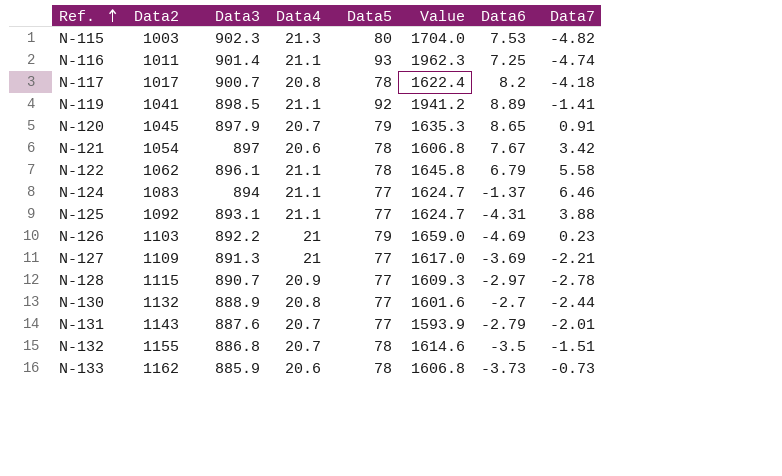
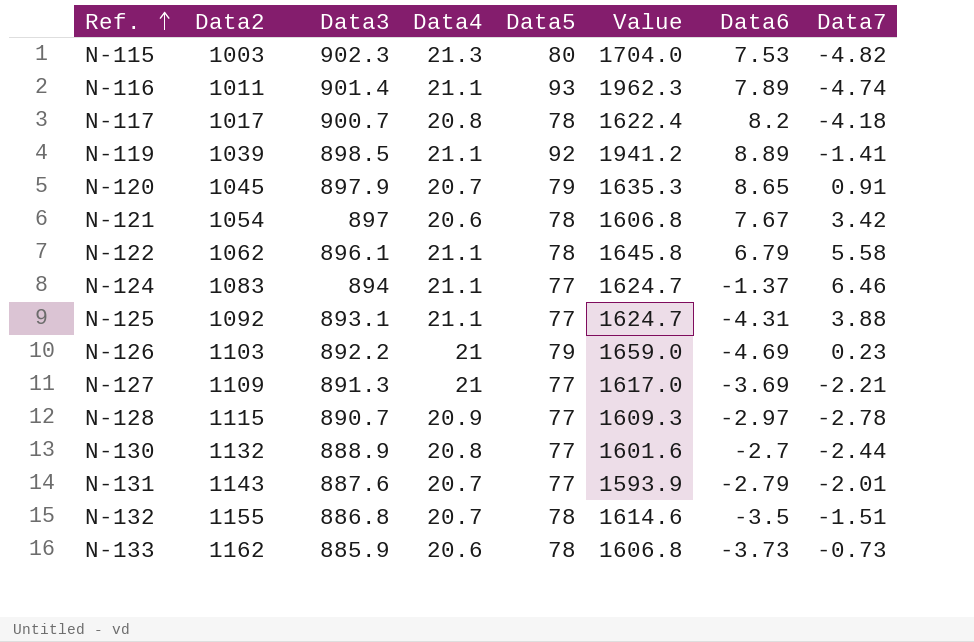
N-116 | Data6: 7.25 -> 7.89
N-119 | Data2: 1041 -> 1039

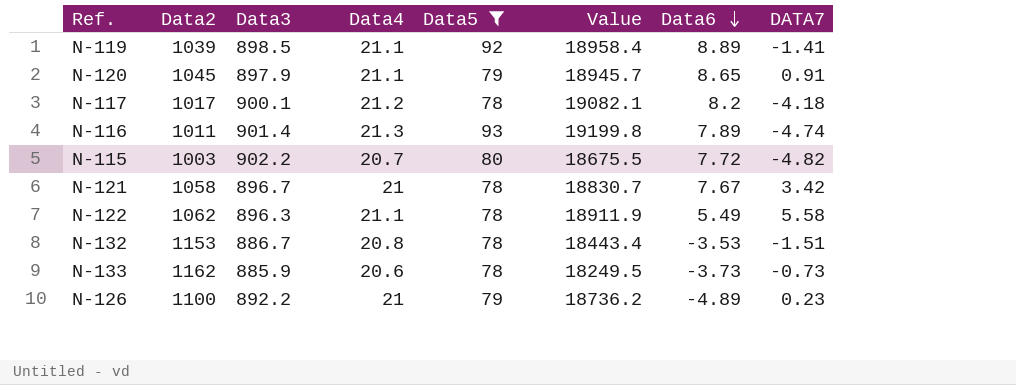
filter: none -> Data5 != 77
row order: Ref. ascending -> Data6 descending
column Value | formula: [Data4] * [Data5] -> [Data3] * [Data4]
column name: Data7 -> DATA7
N-120 | Data4: 20.7 -> 21.1
N-117 | Data3: 900.7 -> 900.1
N-117 | Data4: 20.8 -> 21.2
N-116 | Data4: 21.1 -> 21.3
N-115 | Data3: 902.3 -> 902.2
N-115 | Data4: 21.3 -> 20.7
N-115 | Data6: 7.53 -> 7.72
N-121 | Data2: 1054 -> 1058
N-121 | Data3: 897 -> 896.7
N-121 | Data4: 20.6 -> 21
N-122 | Data3: 896.1 -> 896.3
N-122 | Data6: 6.79 -> 5.49
N-132 | Data2: 1155 -> 1153
N-132 | Data3: 886.8 -> 886.7
N-132 | Data4: 20.7 -> 20.8
N-132 | Data6: -3.5 -> -3.53
N-126 | Data2: 1103 -> 1100
N-126 | Data6: -4.69 -> -4.89

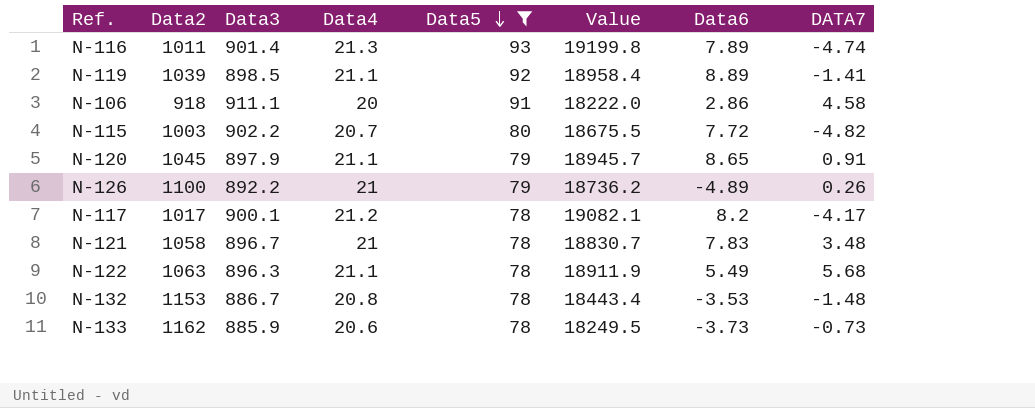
row order: Data6 descending -> Data5 descending
row N-106: none -> 918 | 911.1 | 20 | 91 | 18222.0 | 2.86 | 4.58
N-126 | DATA7: 0.23 -> 0.26
N-117 | DATA7: -4.18 -> -4.17
N-121 | Data6: 7.67 -> 7.83
N-121 | DATA7: 3.42 -> 3.48
N-122 | Data2: 1062 -> 1063
N-122 | DATA7: 5.58 -> 5.68
N-132 | DATA7: -1.51 -> -1.48

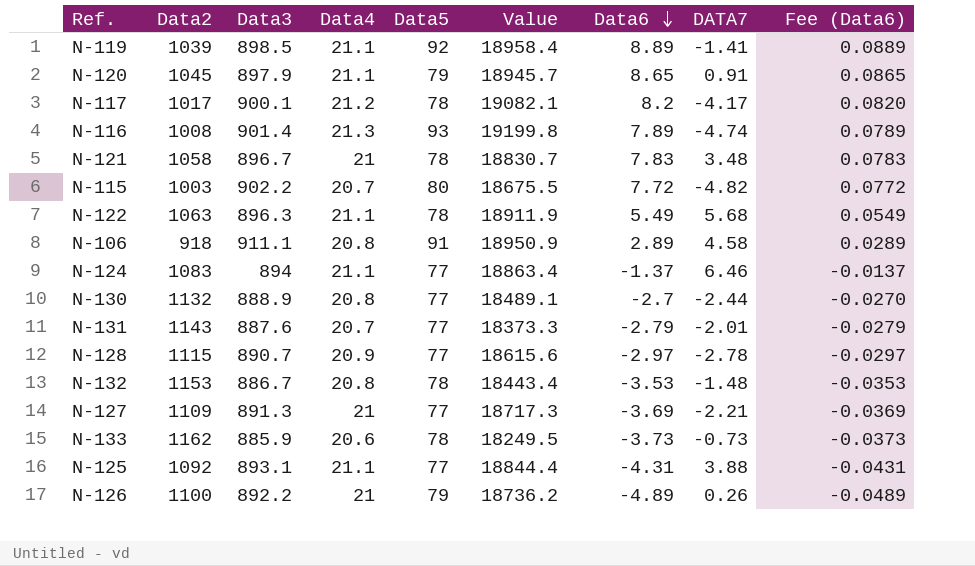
filter: Data5 != 77 -> none
row order: Data5 descending -> Data6 descending
column Fee (Data6) | formula: none -> [Data6] * 0.01
N-116 | Data2: 1011 -> 1008
N-106 | Data4: 20 -> 20.8
N-106 | Value: 18222.0 -> 18950.9
N-106 | Data6: 2.86 -> 2.89

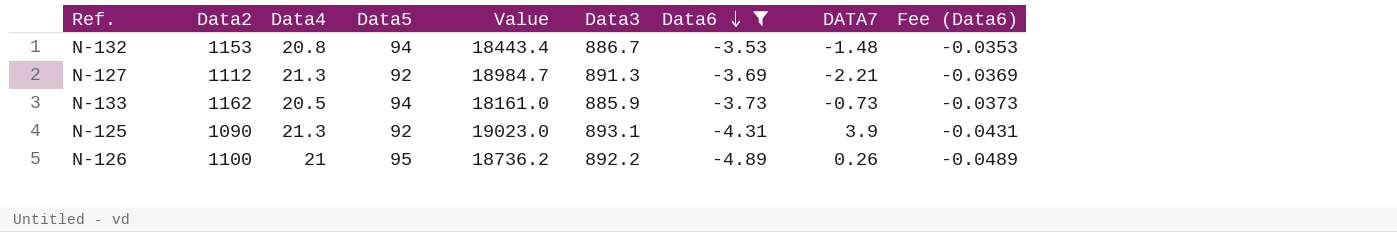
filter: none -> Data6 <= -3.53
column Data3 | position: 3 -> 6
N-132 | Data5: 78 -> 94
N-127 | Data2: 1109 -> 1112
N-127 | Data4: 21 -> 21.3
N-127 | Data5: 77 -> 92
N-127 | Value: 18717.3 -> 18984.7
N-133 | Data4: 20.6 -> 20.5
N-133 | Data5: 78 -> 94
N-133 | Value: 18249.5 -> 18161.0
N-125 | Data2: 1092 -> 1090
N-125 | Data4: 21.1 -> 21.3
N-125 | Data5: 77 -> 92
N-125 | Value: 18844.4 -> 19023.0
N-125 | DATA7: 3.88 -> 3.9
N-126 | Data5: 79 -> 95

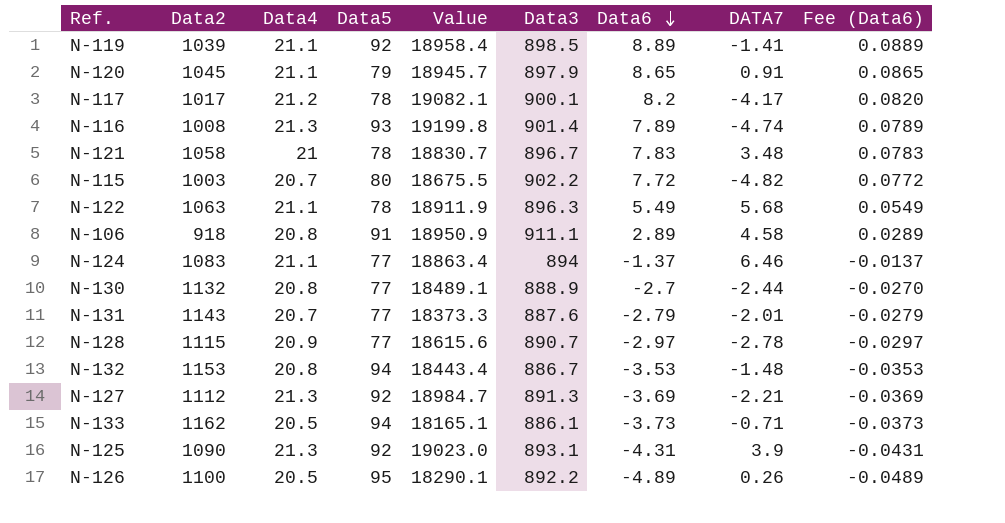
filter: Data6 <= -3.53 -> none
N-133 | Value: 18161.0 -> 18165.1
N-133 | Data3: 885.9 -> 886.1
N-133 | DATA7: -0.73 -> -0.71
N-126 | Data4: 21 -> 20.5
N-126 | Value: 18736.2 -> 18290.1

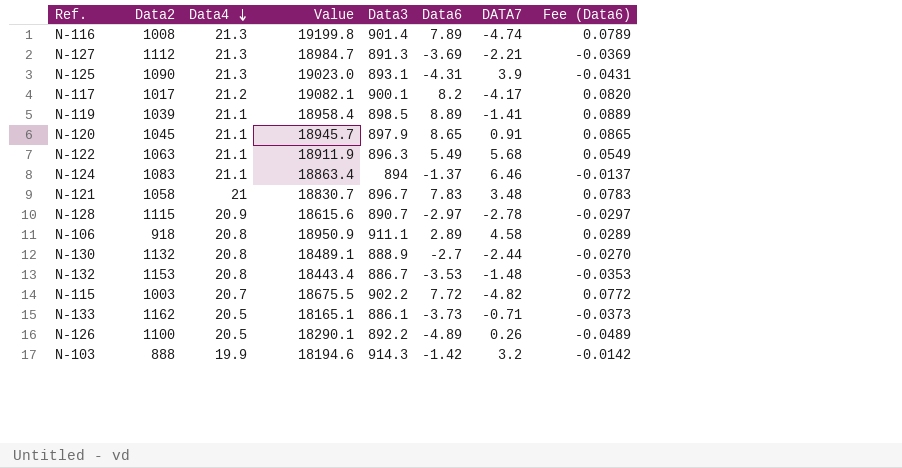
row order: Data6 descending -> Data4 descending
column Data5 | position: 4 -> none
row N-131: 1143 | 20.7 | 77 | 18373.3 | 887.6 | -2.79 | -2.01 | -0.0279 -> none
row N-103: none -> 888 | 19.9 | 18194.6 | 914.3 | -1.42 | 3.2 | -0.0142

